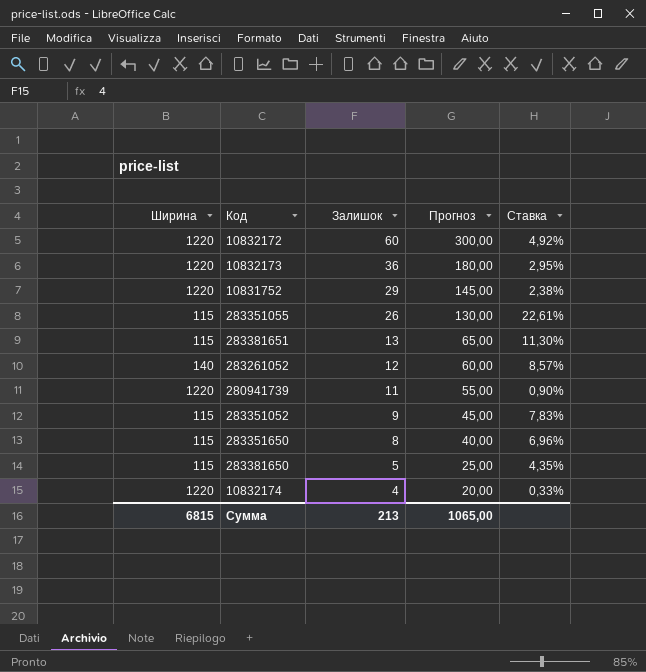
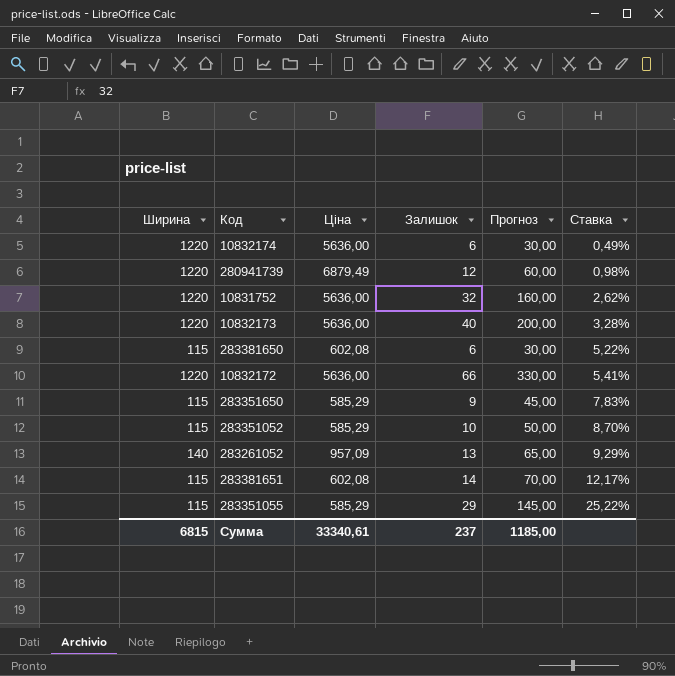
row order: Залишок descending -> Ставка ascending
column Ціна | position: none -> 3
10832174 | Залишок: 4 -> 6
10832174 | Прогноз: 20,00 -> 30,00
10832174 | Ставка: 0,33% -> 0,49%
280941739 | Залишок: 11 -> 12
280941739 | Прогноз: 55,00 -> 60,00
280941739 | Ставка: 0,90% -> 0,98%
10831752 | Залишок: 29 -> 32
10831752 | Прогноз: 145,00 -> 160,00
10831752 | Ставка: 2,38% -> 2,62%
10832173 | Залишок: 36 -> 40
10832173 | Прогноз: 180,00 -> 200,00
10832173 | Ставка: 2,95% -> 3,28%
283381650 | Залишок: 5 -> 6
283381650 | Прогноз: 25,00 -> 30,00
283381650 | Ставка: 4,35% -> 5,22%
10832172 | Залишок: 60 -> 66
10832172 | Прогноз: 300,00 -> 330,00
10832172 | Ставка: 4,92% -> 5,41%
283351650 | Залишок: 8 -> 9
283351650 | Прогноз: 40,00 -> 45,00
283351650 | Ставка: 6,96% -> 7,83%
283351052 | Залишок: 9 -> 10
283351052 | Прогноз: 45,00 -> 50,00
283351052 | Ставка: 7,83% -> 8,70%
283261052 | Залишок: 12 -> 13
283261052 | Прогноз: 60,00 -> 65,00
283261052 | Ставка: 8,57% -> 9,29%
283381651 | Залишок: 13 -> 14
283381651 | Прогноз: 65,00 -> 70,00
283381651 | Ставка: 11,30% -> 12,17%
283351055 | Залишок: 26 -> 29
283351055 | Прогноз: 130,00 -> 145,00
283351055 | Ставка: 22,61% -> 25,22%
Сумма | Залишок: 213 -> 237
Сумма | Прогноз: 1065,00 -> 1185,00

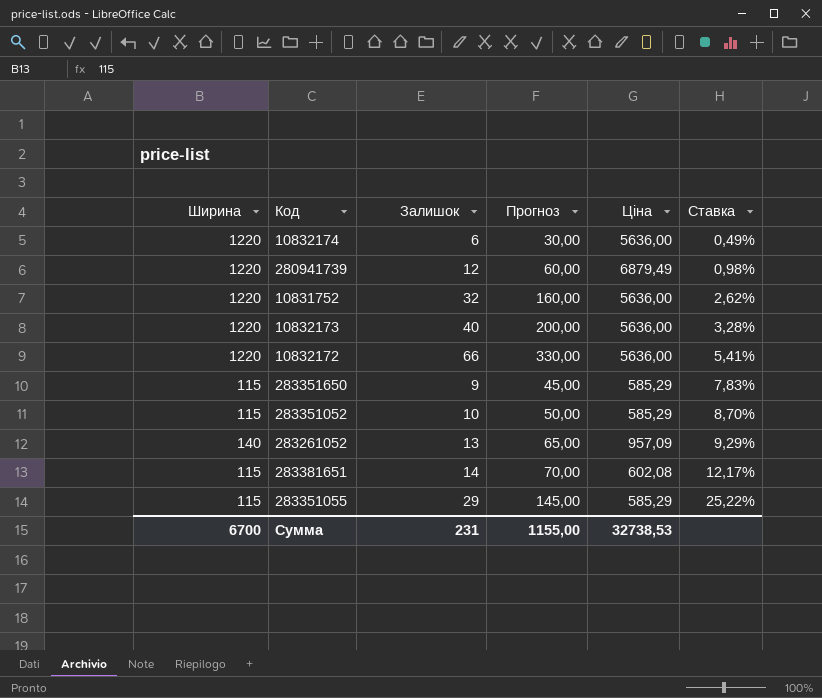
column Ціна | position: 3 -> 5
row 283381650: 115 | 602,08 | 6 | 30,00 | 5,22% -> none
Сумма | Ширина: 6815 -> 6700
Сумма | Залишок: 237 -> 231
Сумма | Прогноз: 1185,00 -> 1155,00
Сумма | Ціна: 33340,61 -> 32738,53

